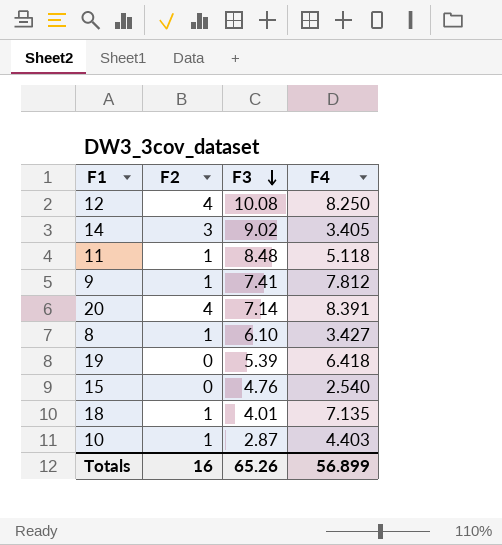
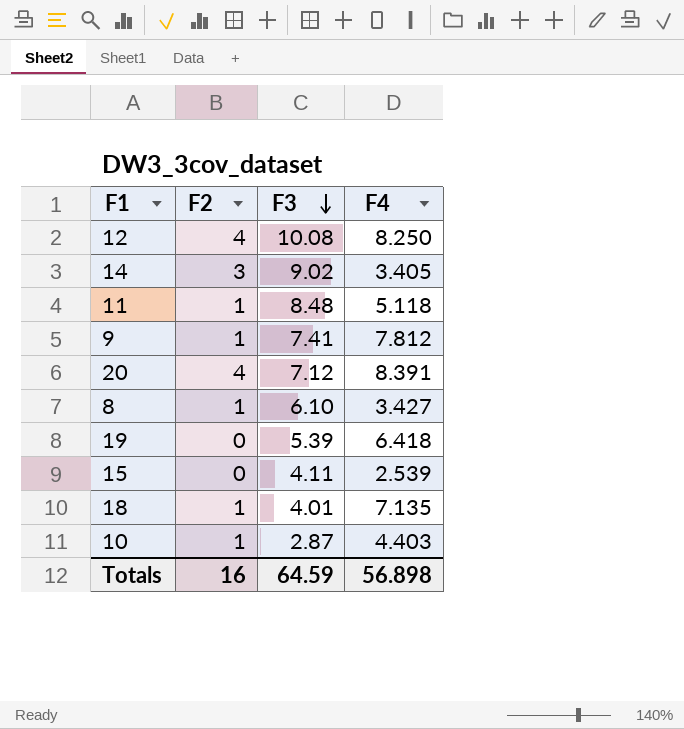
20 | F3: 7.14 -> 7.12
15 | F3: 4.76 -> 4.11
15 | F4: 2.540 -> 2.539
Totals | F3: 65.26 -> 64.59
Totals | F4: 56.899 -> 56.898

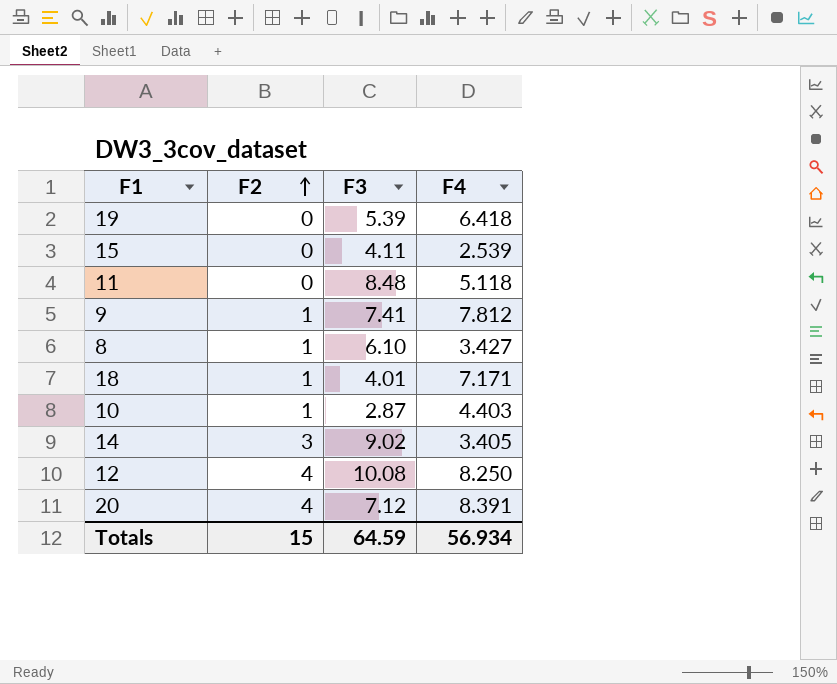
row order: F3 descending -> F2 ascending
11 | F2: 1 -> 0
18 | F4: 7.135 -> 7.171
Totals | F2: 16 -> 15
Totals | F4: 56.898 -> 56.934

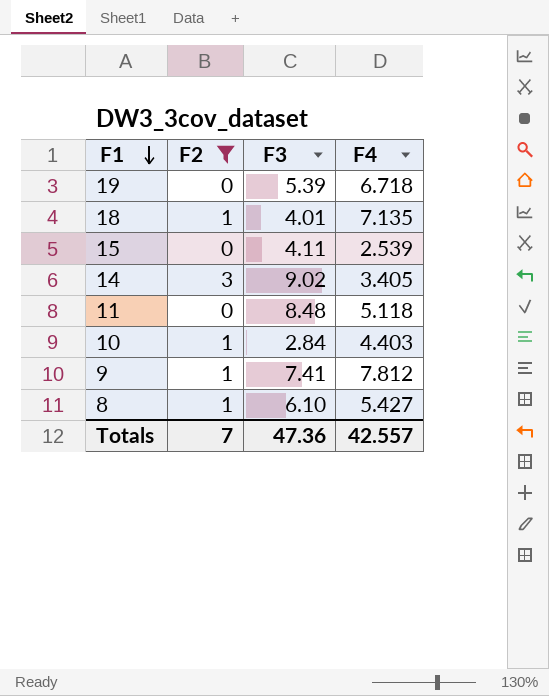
filter: none -> F2 != 4
row order: F2 ascending -> F1 descending
19 | F4: 6.418 -> 6.718
18 | F4: 7.171 -> 7.135
10 | F3: 2.87 -> 2.84
8 | F4: 3.427 -> 5.427
Totals | F2: 15 -> 7
Totals | F3: 64.59 -> 47.36
Totals | F4: 56.934 -> 42.557

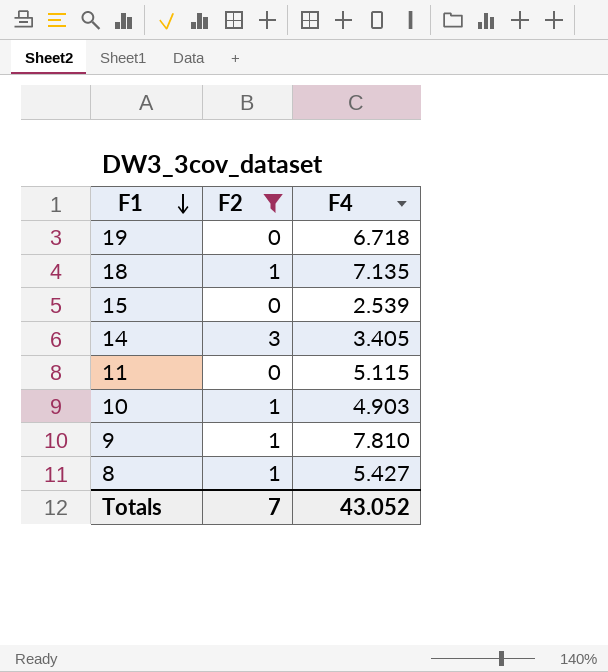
column F3 | position: 3 -> none
11 | F4: 5.118 -> 5.115
10 | F4: 4.403 -> 4.903
9 | F4: 7.812 -> 7.810
Totals | F4: 42.557 -> 43.052

